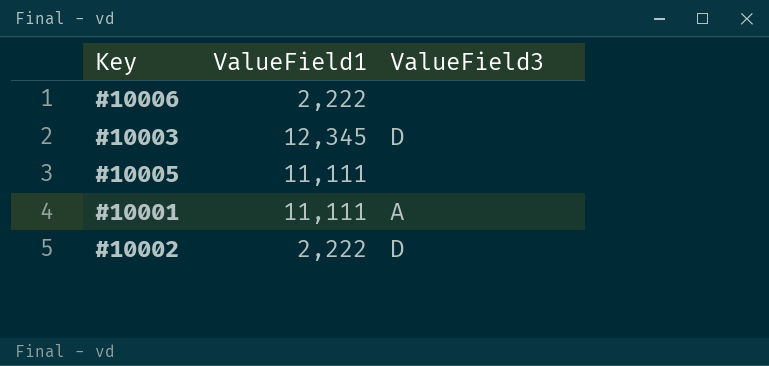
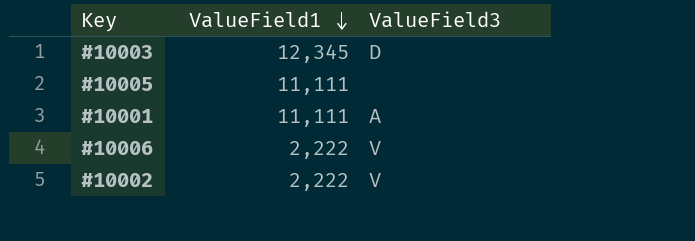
row order: none -> ValueField1 descending
#10006 | ValueField3: none -> V
#10002 | ValueField3: D -> V

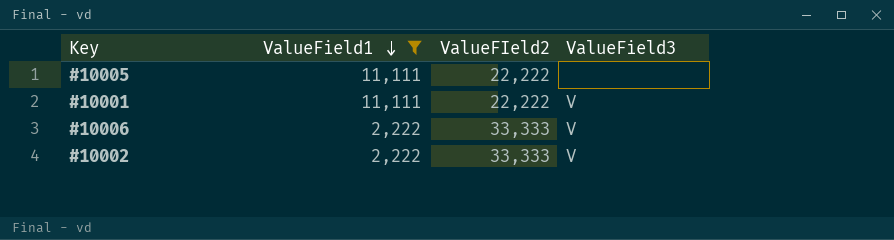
filter: none -> ValueField1 != 12,345
column ValueFIeld2 | position: none -> 3
#10001 | ValueField3: A -> V

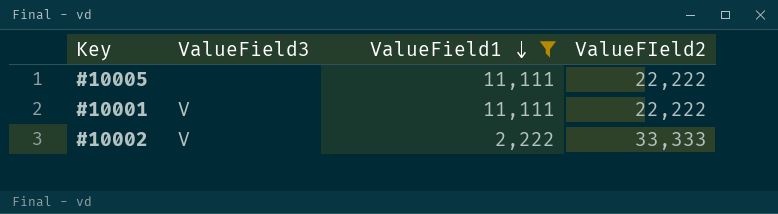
column ValueField3 | position: 4 -> 2
row #10006: 2,222 | 33,333 | V -> none

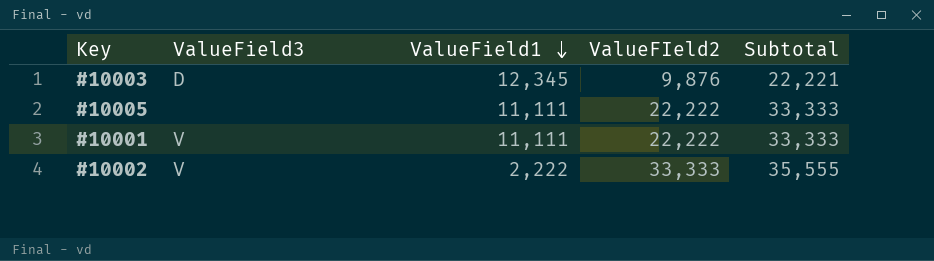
filter: ValueField1 != 12,345 -> none
column Subtotal | formula: none -> [ValueField1] + [ValueFIeld2]

